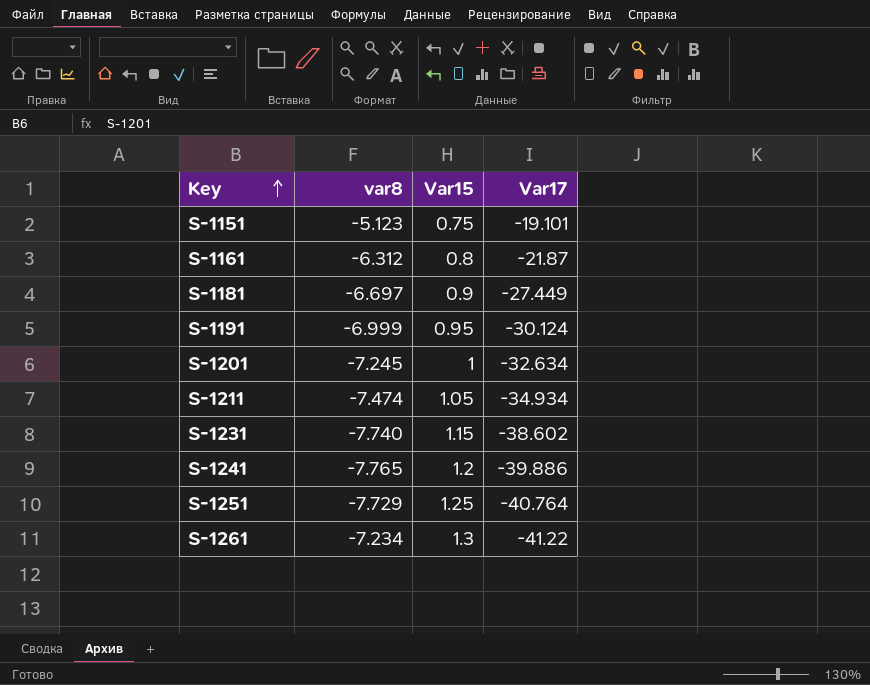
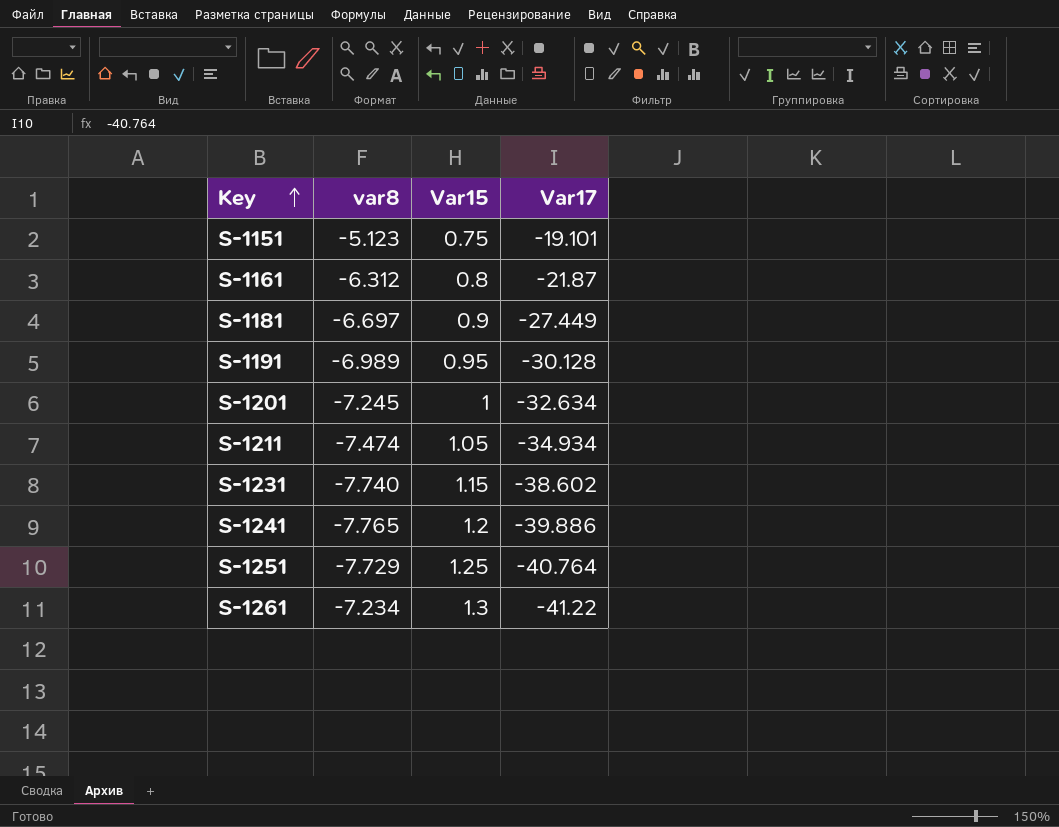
S-1191 | var8: -6.999 -> -6.989
S-1191 | Var17: -30.124 -> -30.128

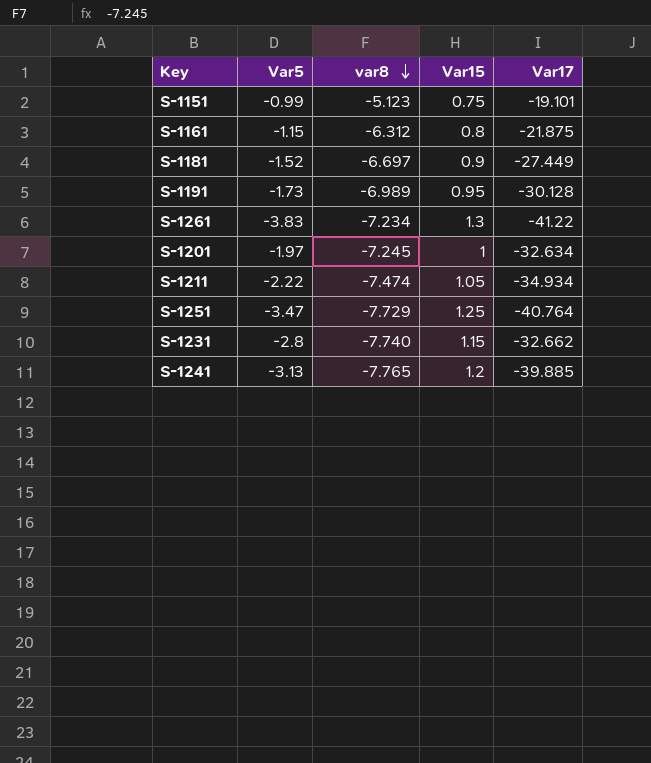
row order: Key ascending -> var8 descending
column Var5 | position: none -> 2
S-1161 | Var17: -21.87 -> -21.875
S-1231 | Var17: -38.602 -> -32.662
S-1241 | Var17: -39.886 -> -39.885

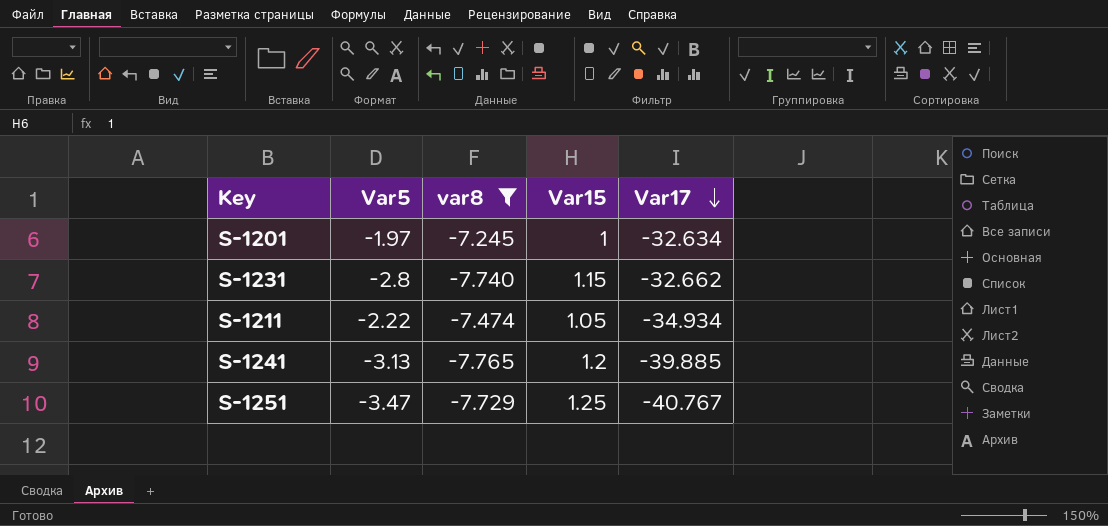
filter: none -> var8 <= -7.245
row order: var8 descending -> Var17 descending
S-1251 | Var17: -40.764 -> -40.767

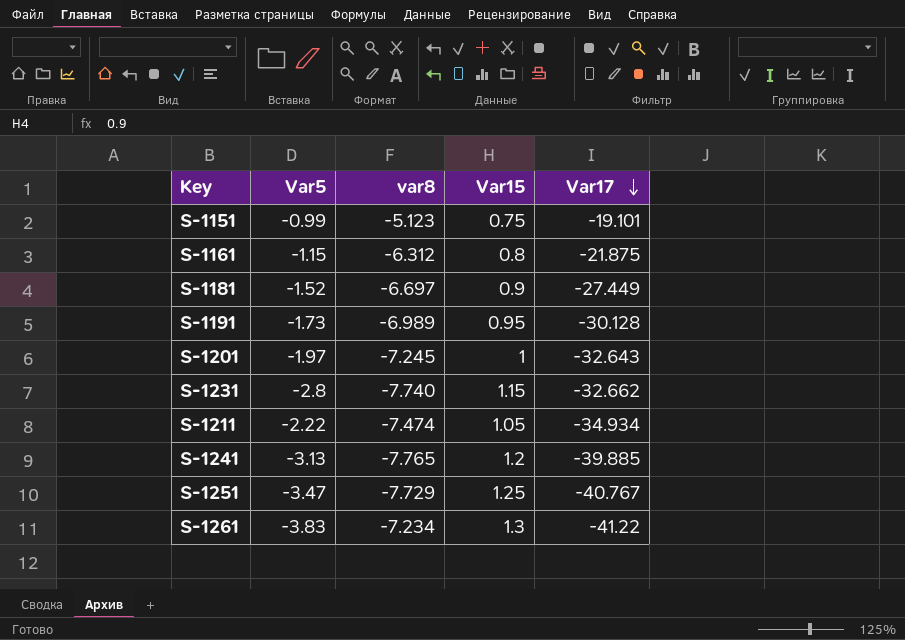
filter: var8 <= -7.245 -> none
S-1201 | Var17: -32.634 -> -32.643

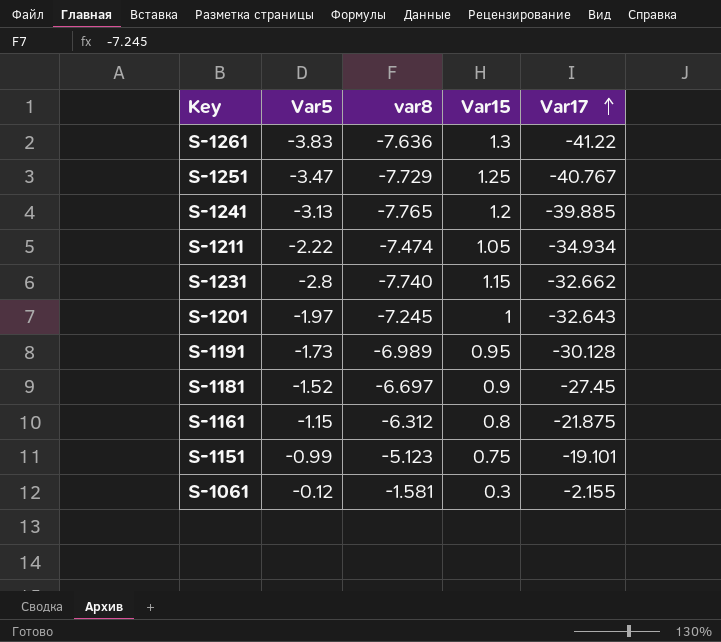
row order: Var17 descending -> Var17 ascending
S-1261 | var8: -7.234 -> -7.636
S-1181 | Var17: -27.449 -> -27.45
row S-1061: none -> -0.12 | -1.581 | 0.3 | -2.155

